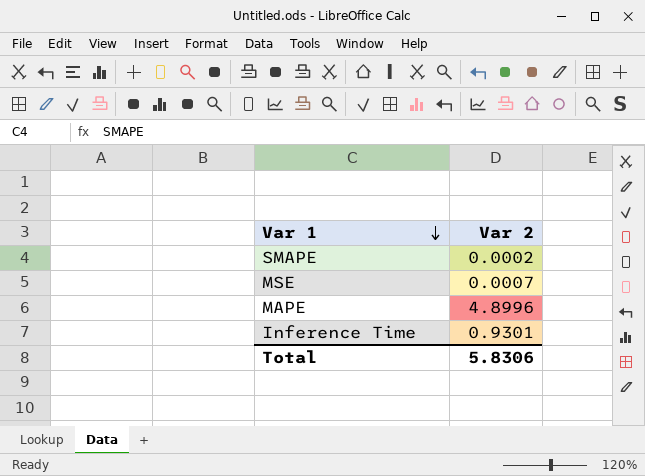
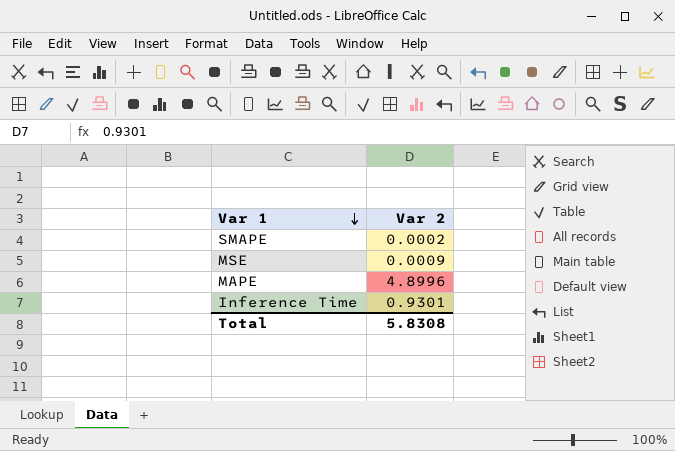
MSE | Var 2: 0.0007 -> 0.0009
Total | Var 2: 5.8306 -> 5.8308

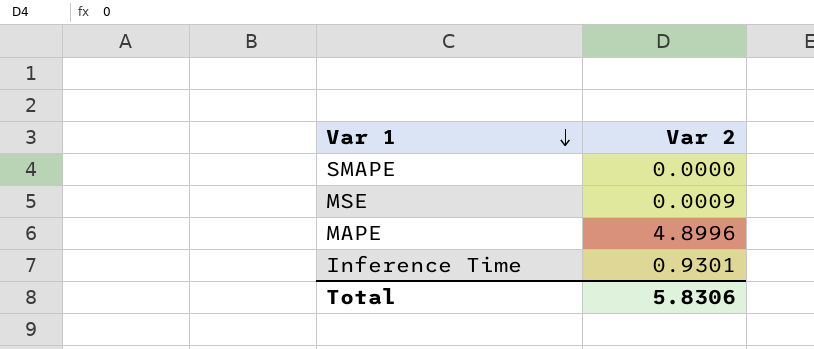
SMAPE | Var 2: 0.0002 -> 0.0000
Total | Var 2: 5.8308 -> 5.8306

